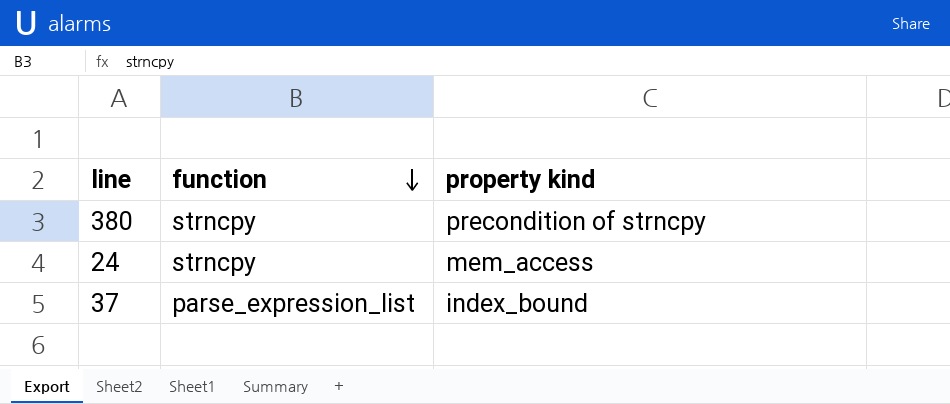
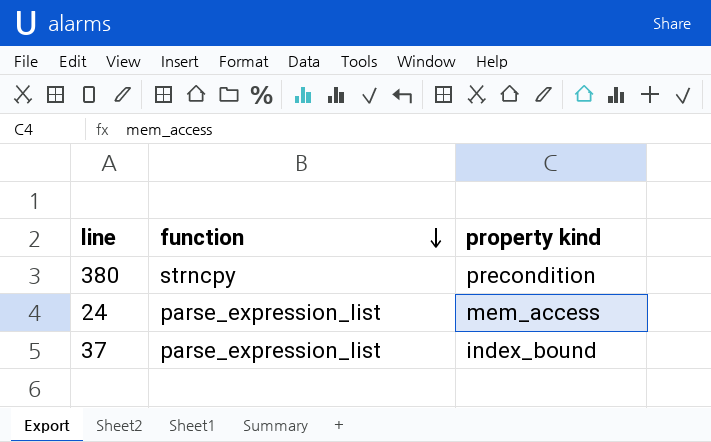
380 | property kind: precondition of strncpy -> precondition
24 | function: strncpy -> parse_expression_list

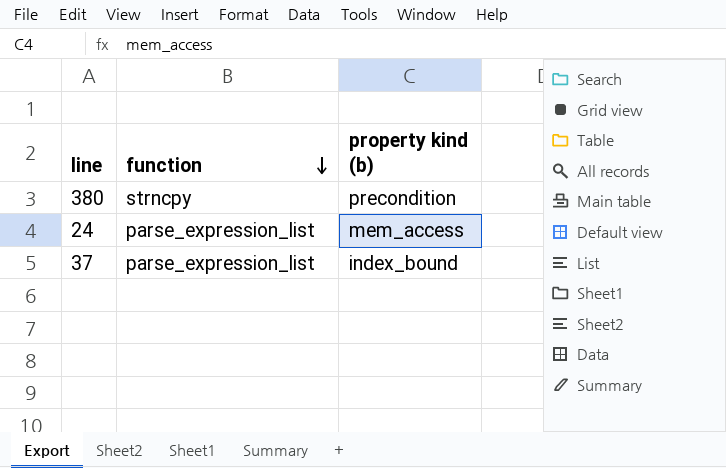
column name: property kind -> property kind (b)

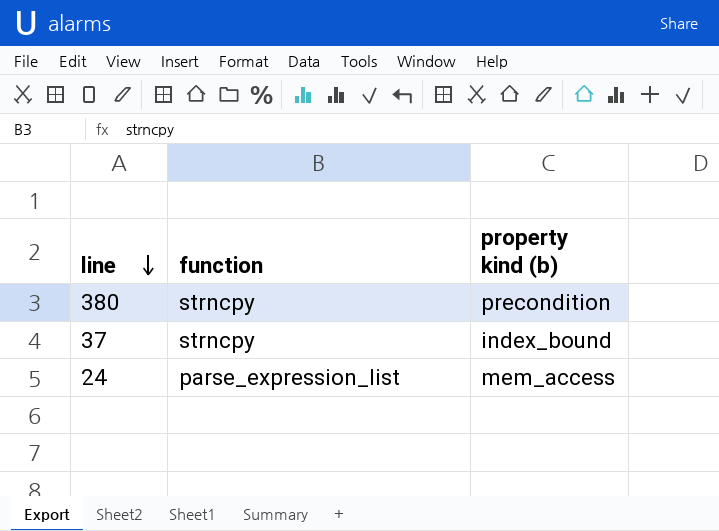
row order: function descending -> line descending
37 | function: parse_expression_list -> strncpy

